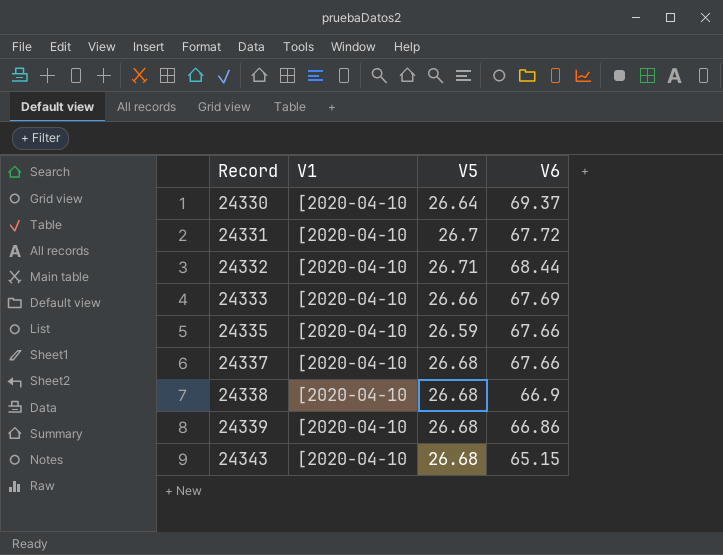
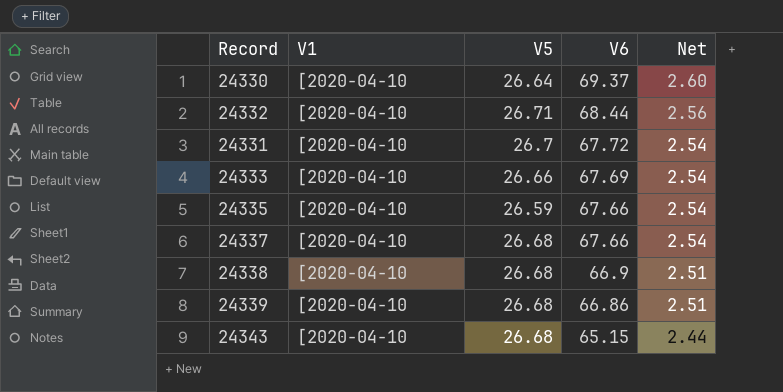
row order: Record ascending -> V6 descending
column Net | formula: none -> [V6] / [V5]

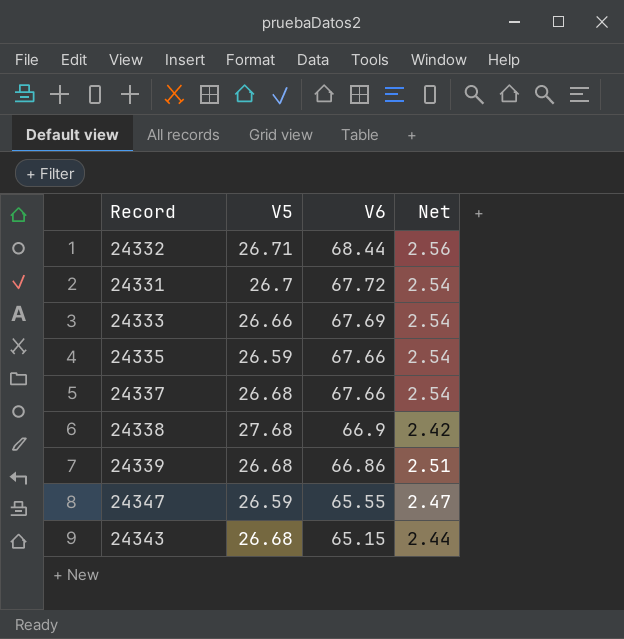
column V1 | position: 2 -> none
row 24330: [2020-04-10 | 26.64 | 69.37 | 2.60 -> none
24338 | V5: 26.68 -> 27.68
24338 | Net: 2.51 -> 2.42
row 24347: none -> 26.59 | 65.55 | 2.47

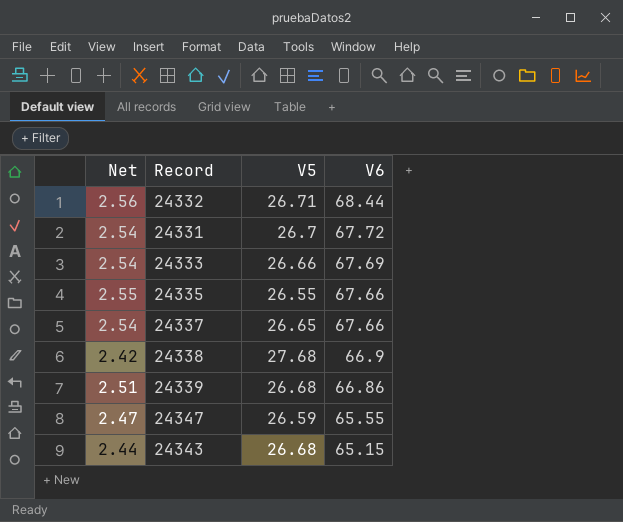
column Net | position: 4 -> 1
24335 | Net: 2.54 -> 2.55
24335 | V5: 26.59 -> 26.55
24337 | V5: 26.68 -> 26.65

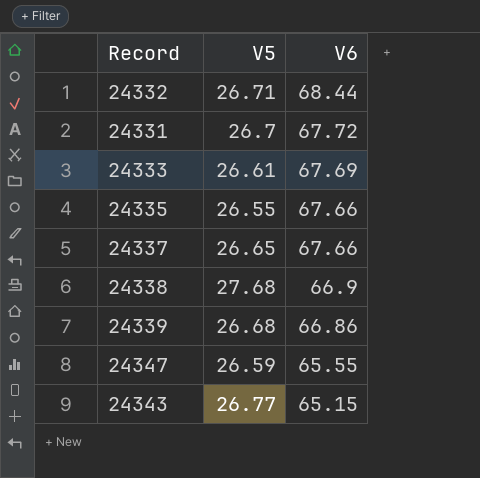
column Net | formula: [V6] / [V5] -> none
24333 | V5: 26.66 -> 26.61
24343 | V5: 26.68 -> 26.77

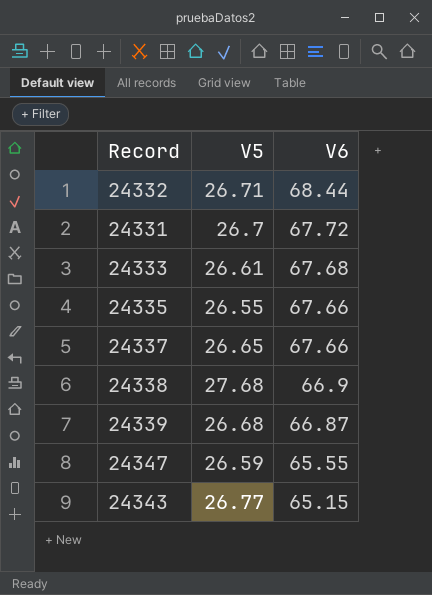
24333 | V6: 67.69 -> 67.68
24339 | V6: 66.86 -> 66.87

